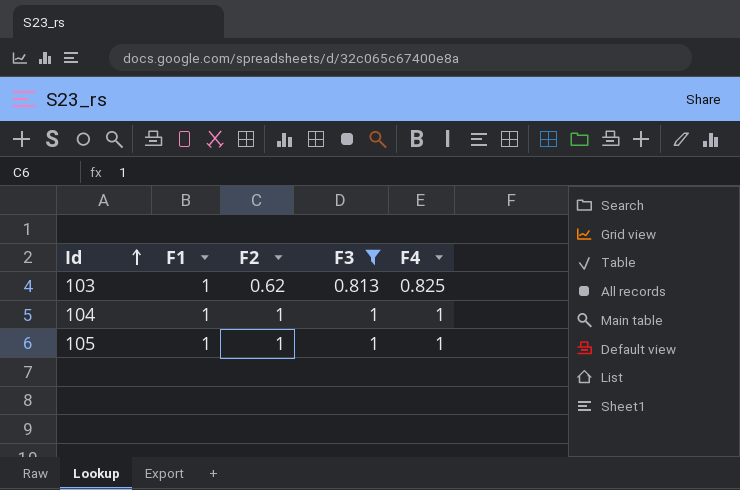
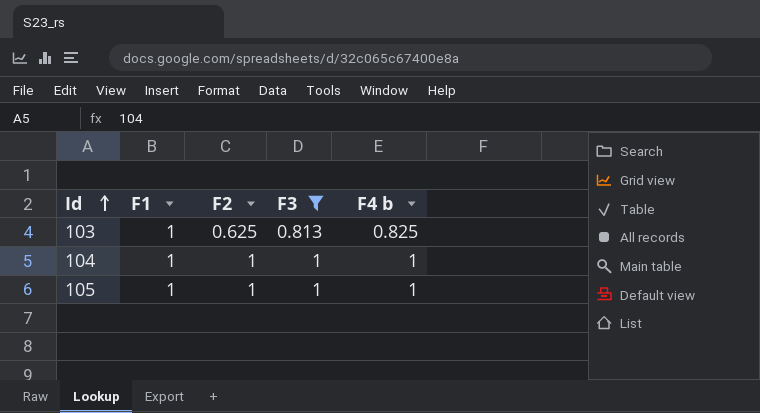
column name: F4 -> F4 b
103 | F2: 0.62 -> 0.625

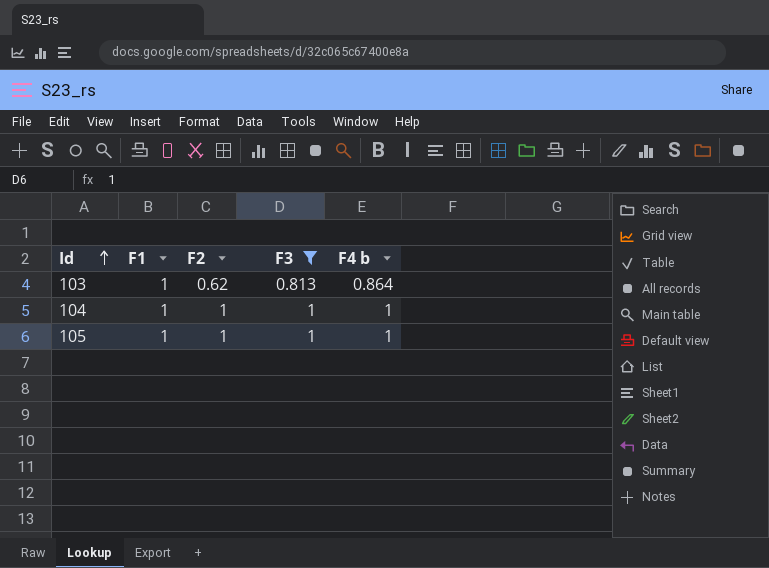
103 | F2: 0.625 -> 0.62
103 | F4 b: 0.825 -> 0.864

